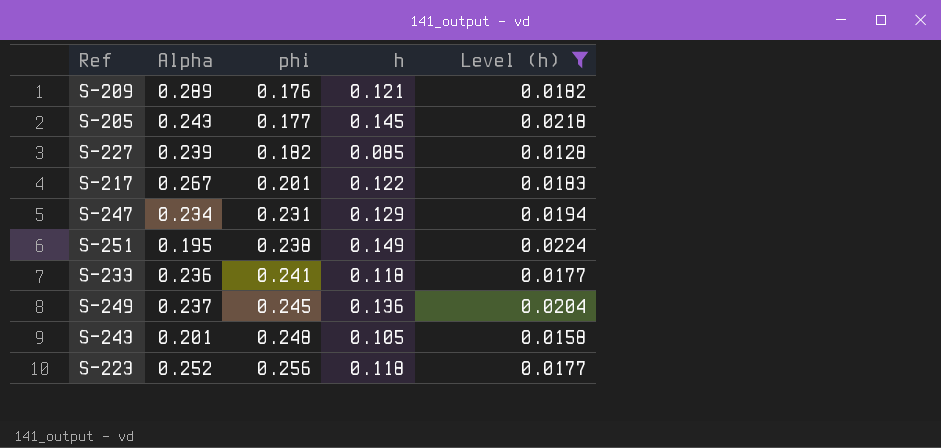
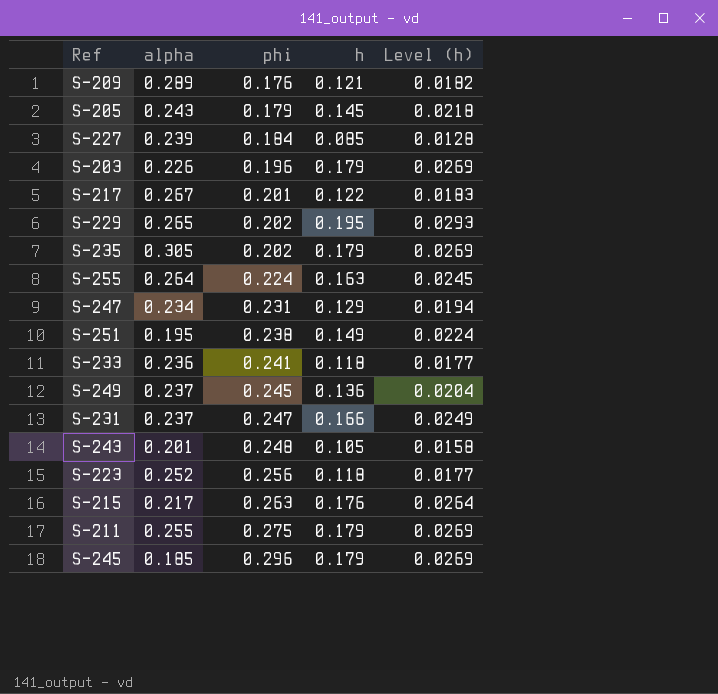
filter: Level (h) <= 0.0224 -> none
column name: Alpha -> alpha
S-205 | phi: 0.177 -> 0.179
S-227 | phi: 0.182 -> 0.184

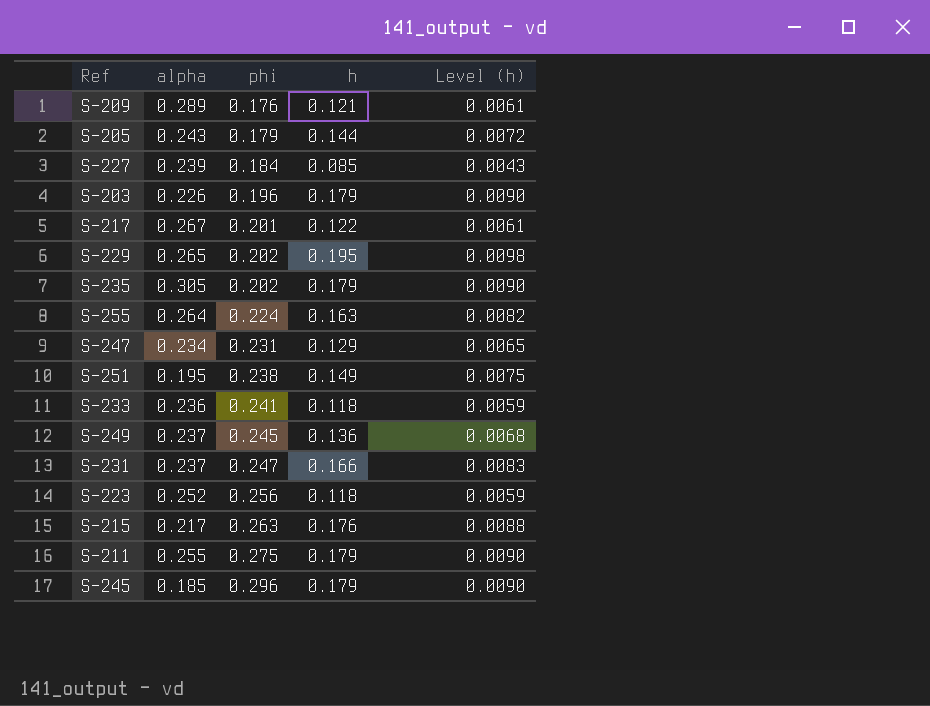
column Level (h) | formula: [h] * 0.15 -> [h] * 0.05
row S-243: 0.201 | 0.248 | 0.105 | 0.0158 -> none
S-205 | h: 0.145 -> 0.144

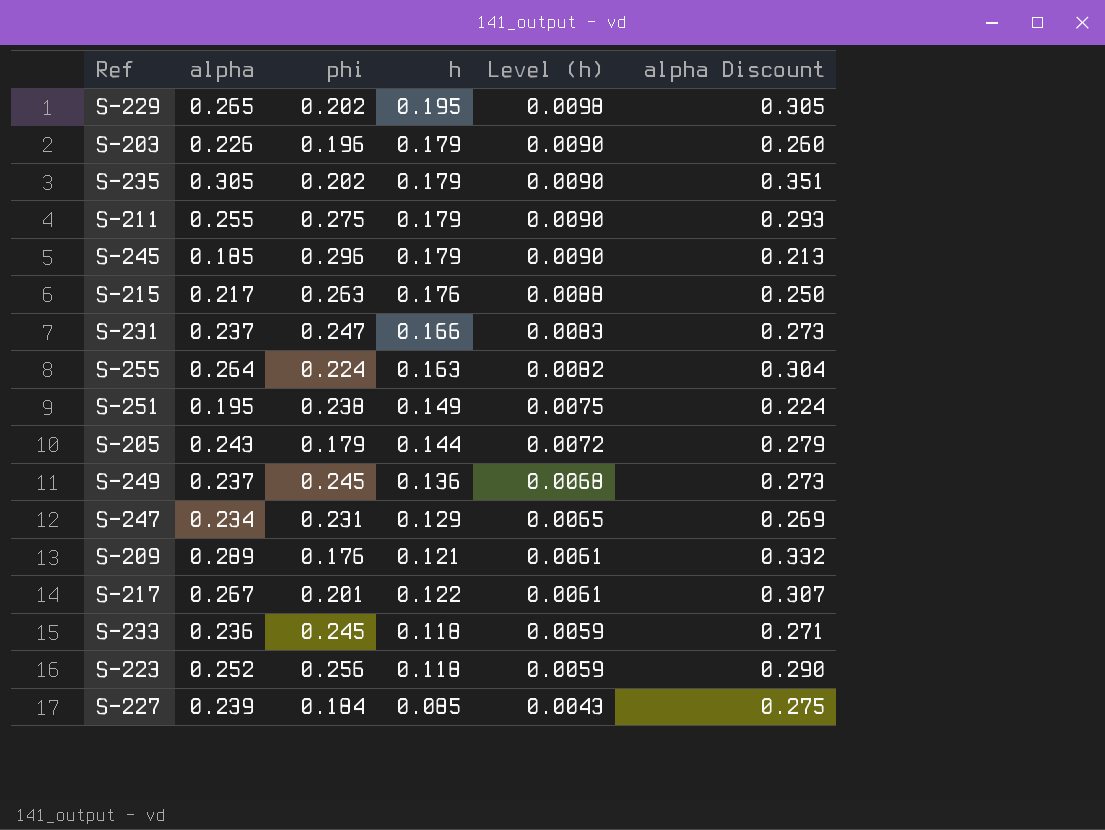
row order: phi ascending -> Level (h) descending
column alpha Discount | formula: none -> [alpha] * 1.15
S-233 | phi: 0.241 -> 0.245

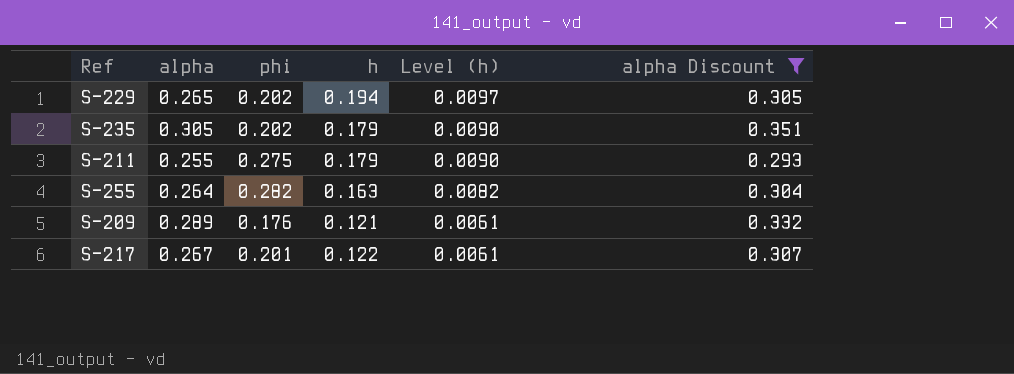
filter: none -> alpha Discount >= 0.293
S-229 | h: 0.195 -> 0.194
S-229 | Level (h): 0.0098 -> 0.0097
S-255 | phi: 0.224 -> 0.282

